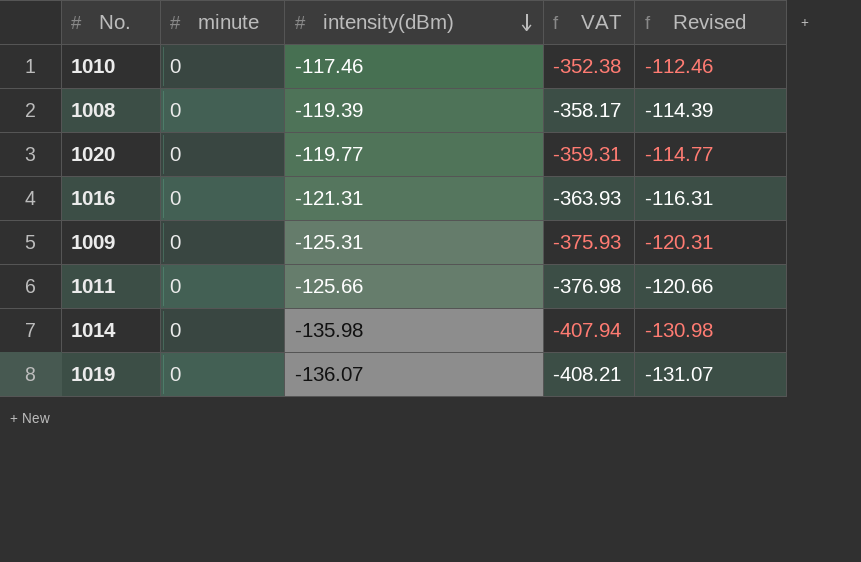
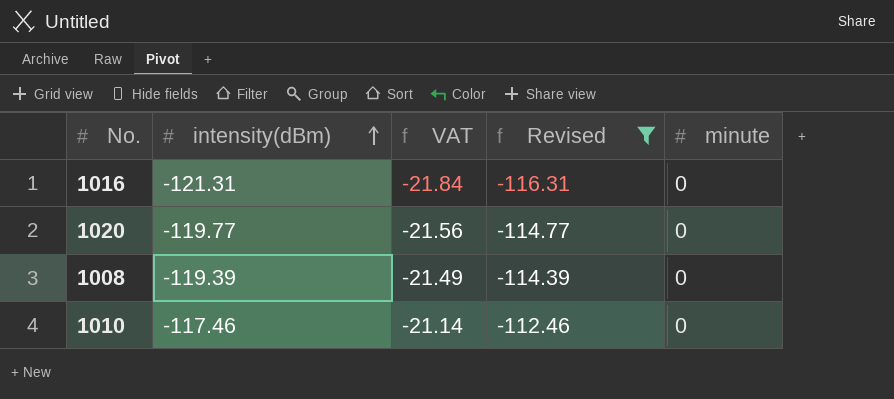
filter: none -> Revised >= -116.31
row order: intensity(dBm) descending -> intensity(dBm) ascending
column VAT | formula: [intensity(dBm)] * 3 -> [intensity(dBm)] * 0.18
column minute | position: 2 -> 5

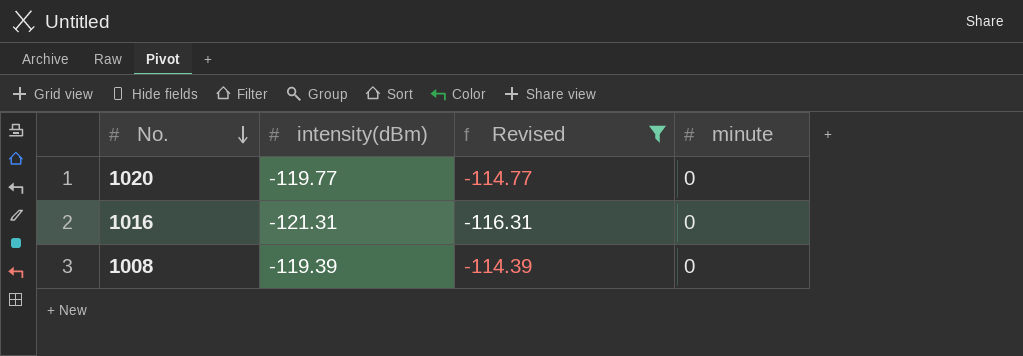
row order: intensity(dBm) ascending -> No. descending
column VAT | formula: [intensity(dBm)] * 0.18 -> none
row 1010: -117.46 | -21.14 | -112.46 | 0 -> none

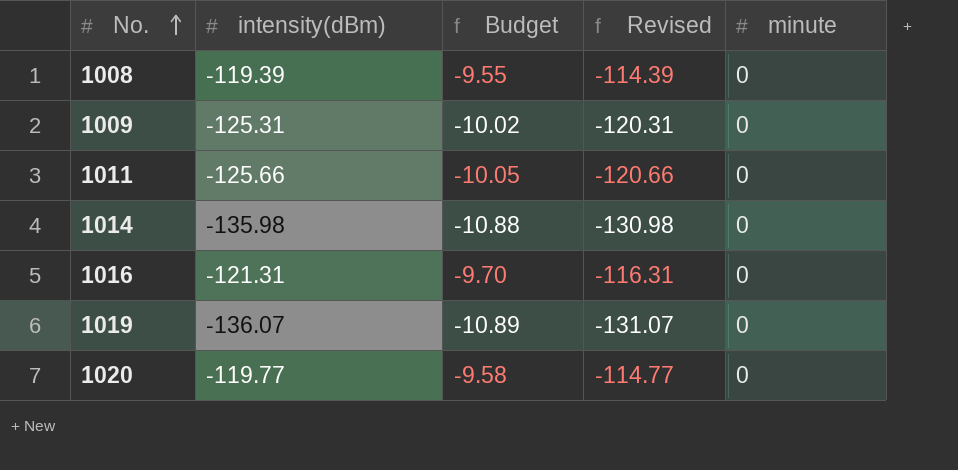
filter: Revised >= -116.31 -> none
row order: No. descending -> No. ascending
column Budget | formula: none -> [intensity(dBm)] * 0.08

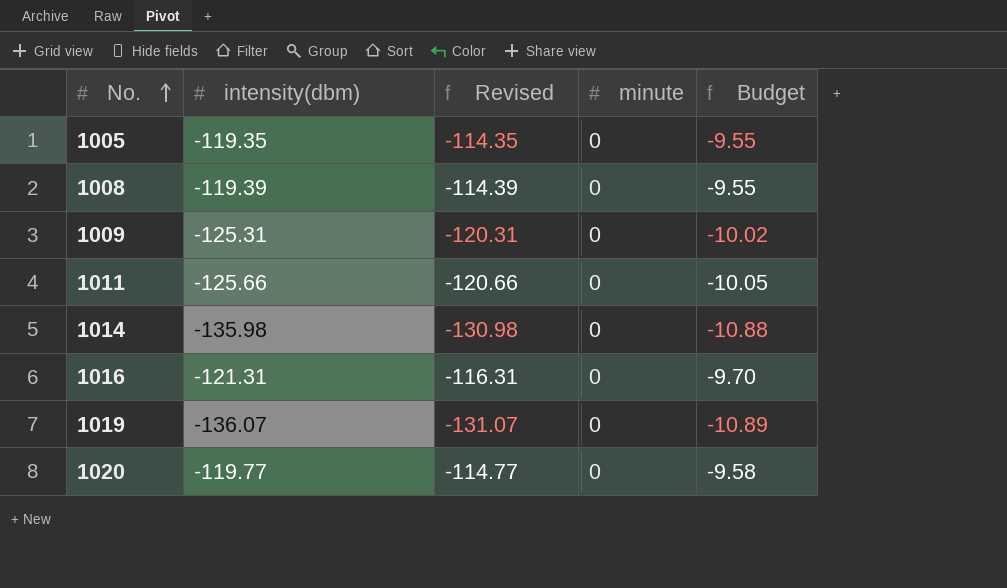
column name: intensity(dBm) -> intensity(dbm)
column Budget | position: 3 -> 5
row 1005: none -> -119.35 | -114.35 | 0 | -9.55

